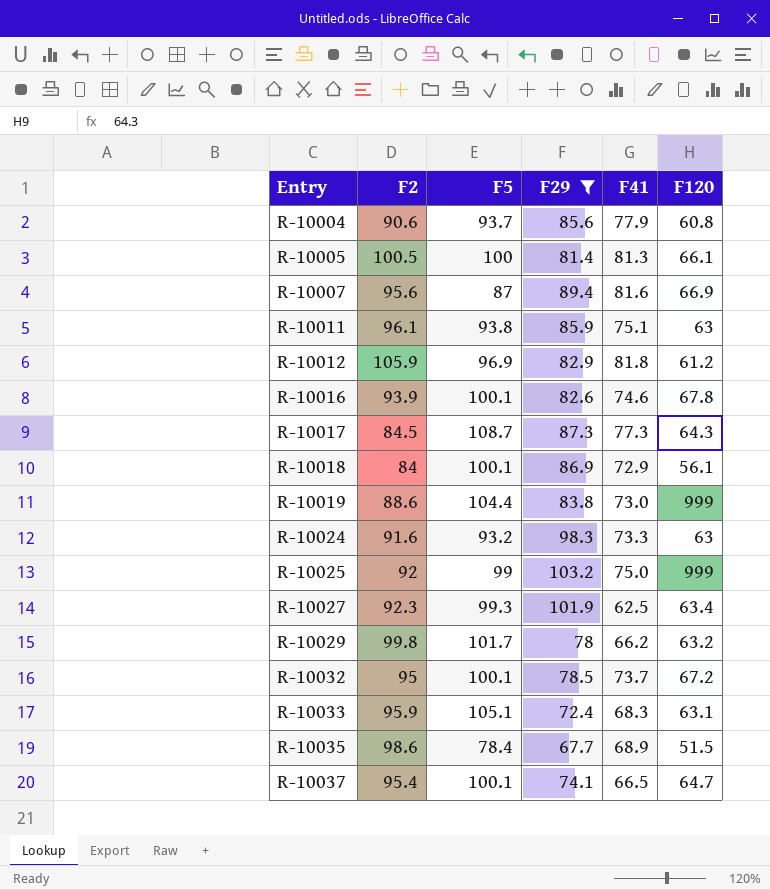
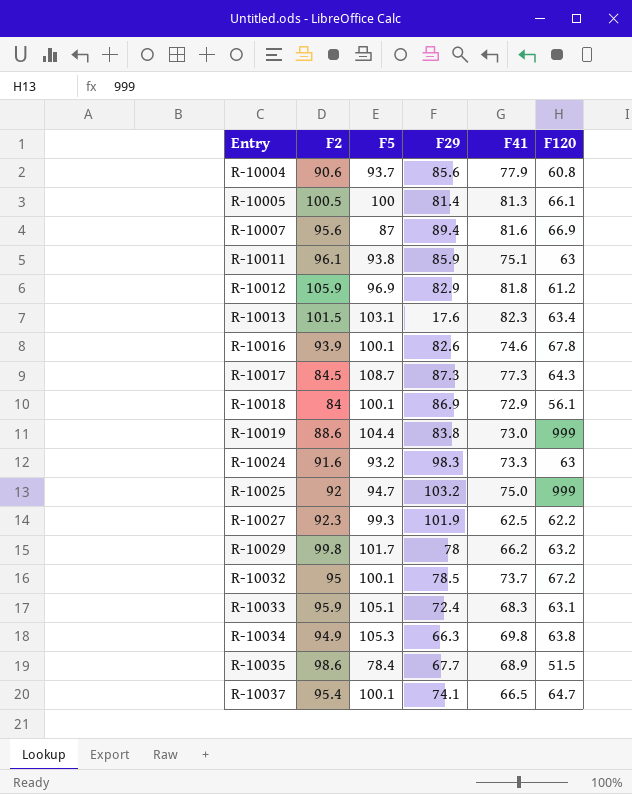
filter: F29 >= 67.7 -> none
R-10025 | F5: 99 -> 94.7
R-10027 | F120: 63.4 -> 62.2

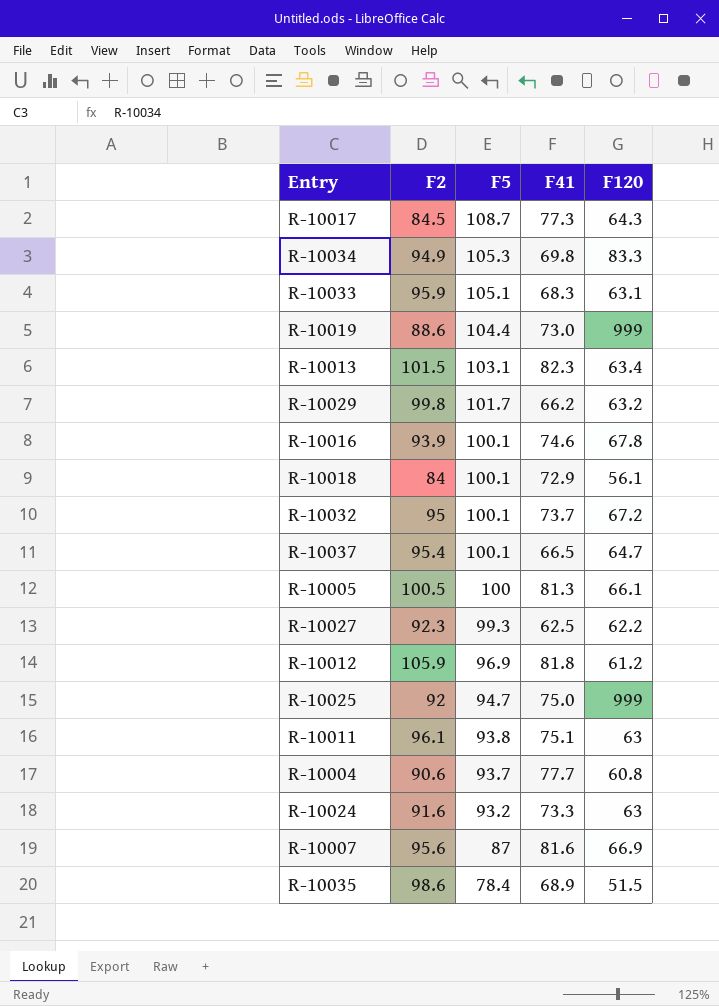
row order: Entry ascending -> F5 descending
column F29 | position: 4 -> none
R-10034 | F120: 63.8 -> 83.3
R-10004 | F41: 77.9 -> 77.7

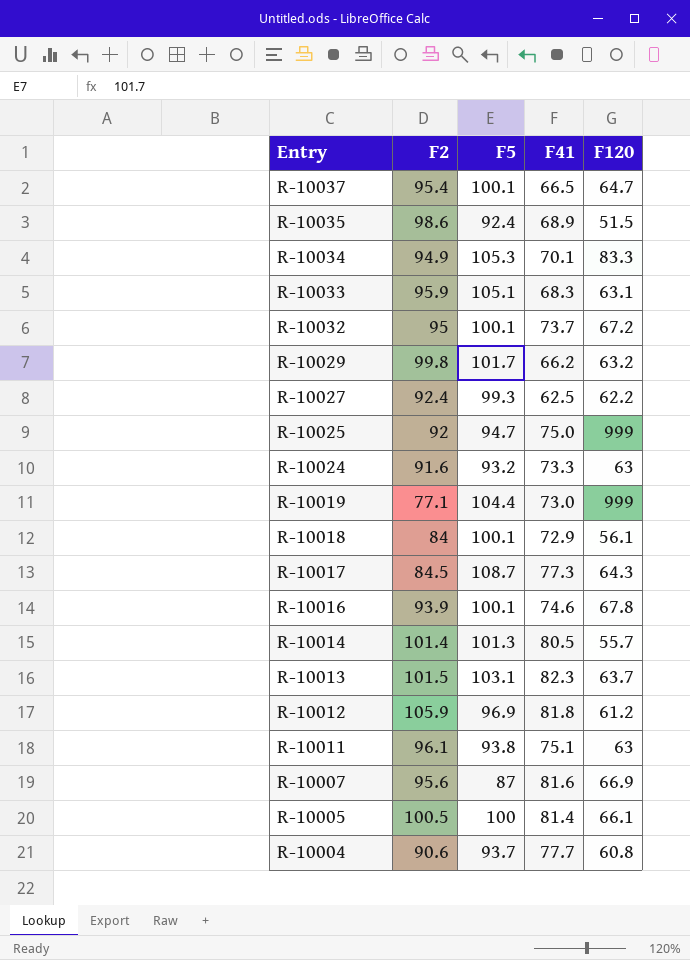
row order: F5 descending -> Entry descending
R-10035 | F5: 78.4 -> 92.4
R-10034 | F41: 69.8 -> 70.1
R-10027 | F2: 92.3 -> 92.4
R-10019 | F2: 88.6 -> 77.1
row R-10014: none -> 101.4 | 101.3 | 80.5 | 55.7
R-10013 | F120: 63.4 -> 63.7
R-10005 | F41: 81.3 -> 81.4

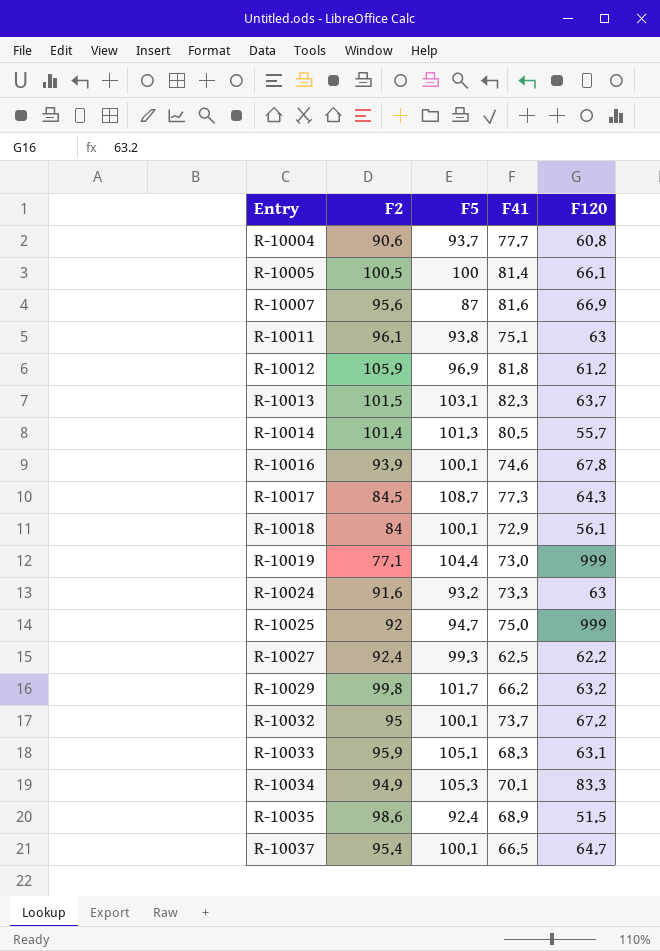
row order: Entry descending -> Entry ascending

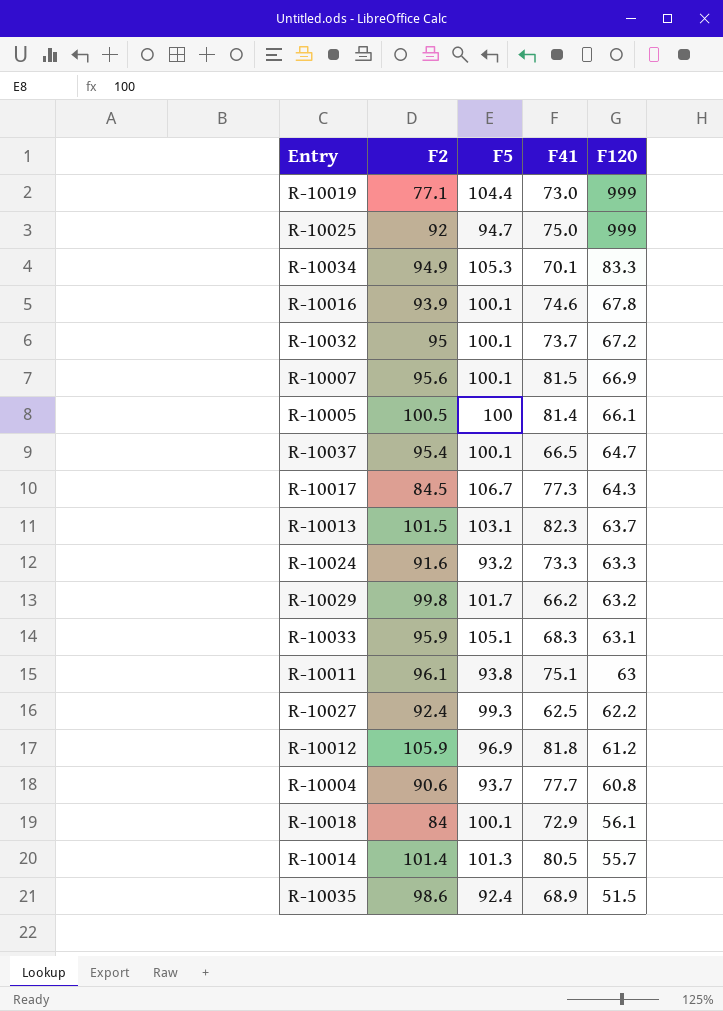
row order: Entry ascending -> F120 descending
R-10007 | F5: 87 -> 100.1
R-10007 | F41: 81.6 -> 81.5
R-10017 | F5: 108.7 -> 106.7
R-10024 | F120: 63 -> 63.3

